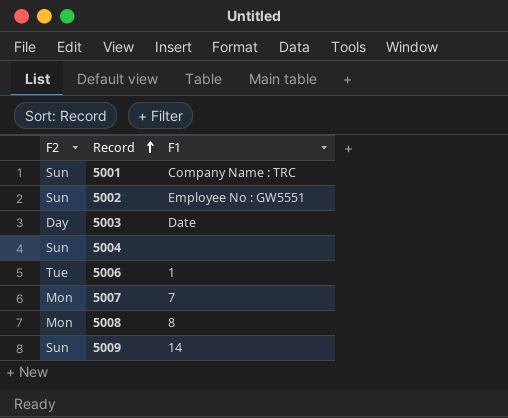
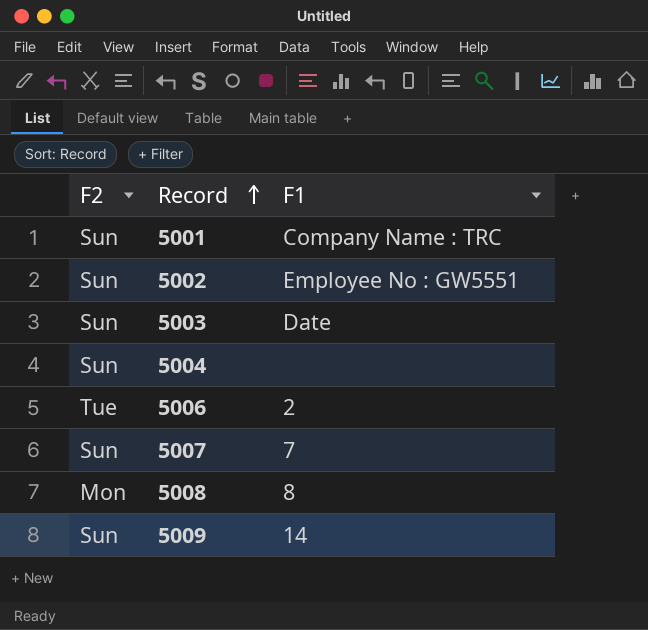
5003 | F2: Day -> Sun
5006 | F1: 1 -> 2
5007 | F2: Mon -> Sun

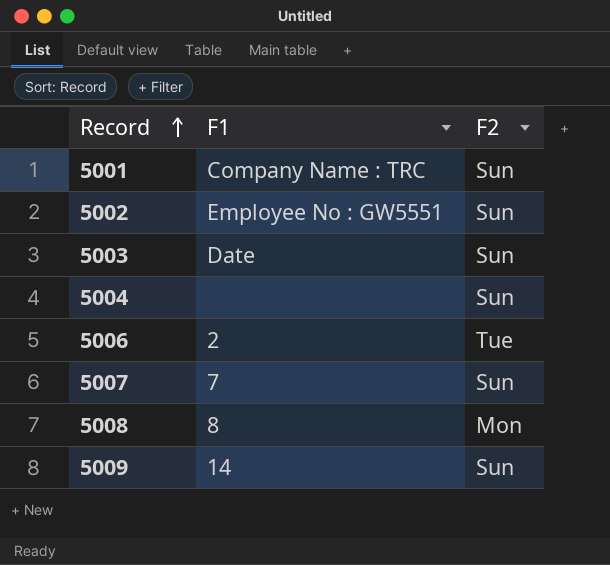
column F2 | position: 1 -> 3

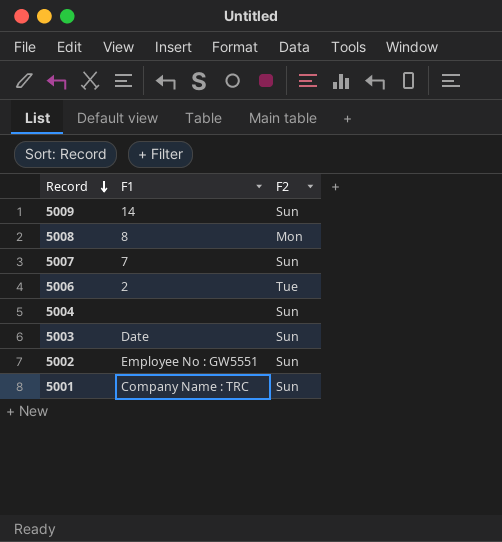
row order: Record ascending -> Record descending

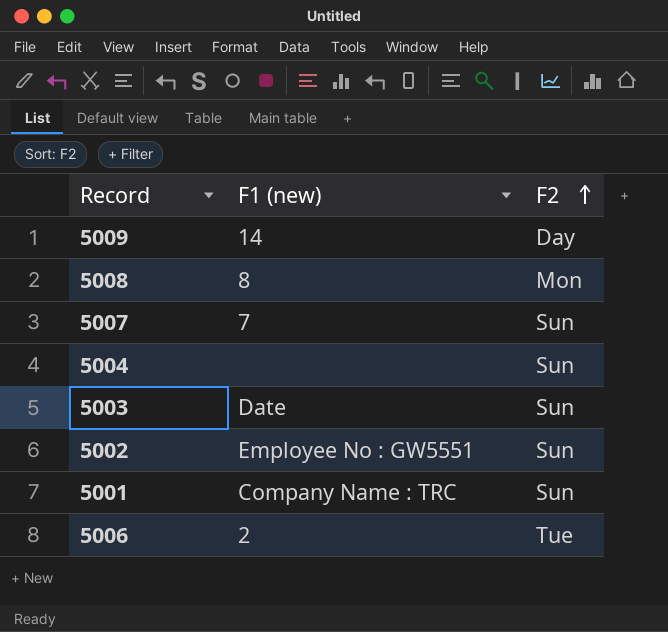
row order: Record descending -> F2 ascending
column name: F1 -> F1 (new)
5009 | F2: Sun -> Day

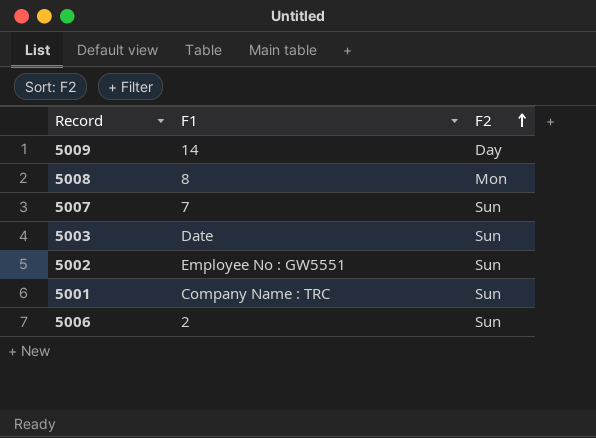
column name: F1 (new) -> F1
row 5004: none | Sun -> none
5006 | F2: Tue -> Sun

